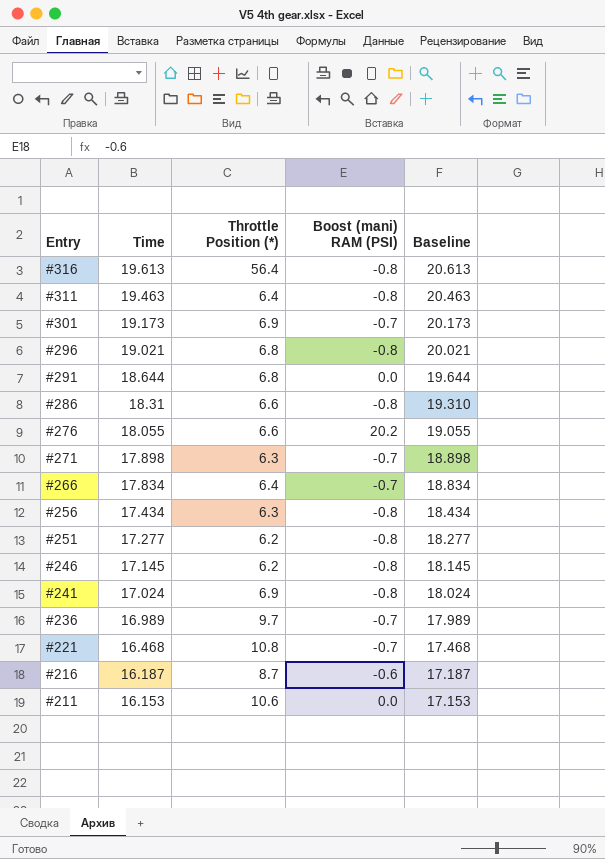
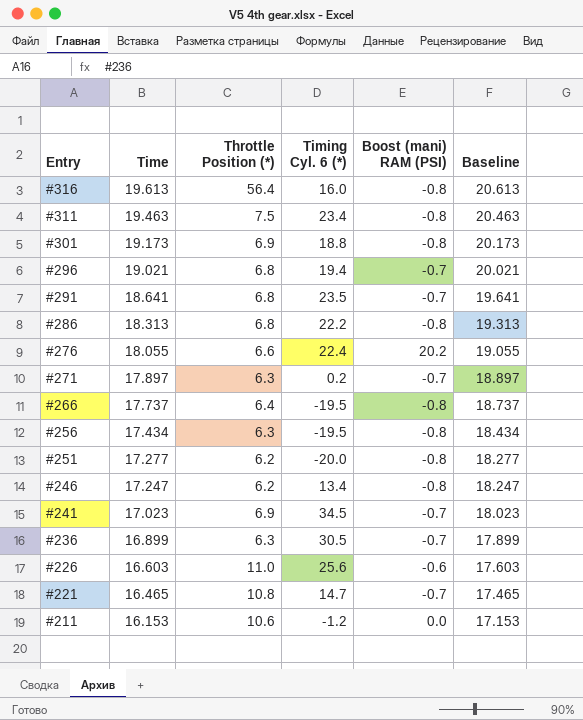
column Timing Cyl. 6 (*) | position: none -> 4
row #216: 16.187 | 8.7 | -0.6 | 17.187 -> none
#311 | Throttle Position (*): 6.4 -> 7.5
#301 | Boost (mani) RAM (PSI): -0.7 -> -0.8
#296 | Boost (mani) RAM (PSI): -0.8 -> -0.7
#291 | Time: 18.644 -> 18.641
#291 | Boost (mani) RAM (PSI): 0.0 -> -0.7
#291 | Baseline: 19.644 -> 19.641
#286 | Time: 18.31 -> 18.313
#286 | Throttle Position (*): 6.6 -> 6.8
#286 | Baseline: 19.310 -> 19.313
#271 | Time: 17.898 -> 17.897
#271 | Baseline: 18.898 -> 18.897
#266 | Time: 17.834 -> 17.737
#266 | Boost (mani) RAM (PSI): -0.7 -> -0.8
#266 | Baseline: 18.834 -> 18.737
#246 | Time: 17.145 -> 17.247
#246 | Baseline: 18.145 -> 18.247
#241 | Time: 17.024 -> 17.023
#241 | Boost (mani) RAM (PSI): -0.8 -> -0.7
#241 | Baseline: 18.024 -> 18.023
#236 | Time: 16.989 -> 16.899
#236 | Throttle Position (*): 9.7 -> 6.3
#236 | Baseline: 17.989 -> 17.899
row #226: none -> 16.603 | 11.0 | 25.6 | -0.6 | 17.603
#221 | Time: 16.468 -> 16.465
#221 | Baseline: 17.468 -> 17.465

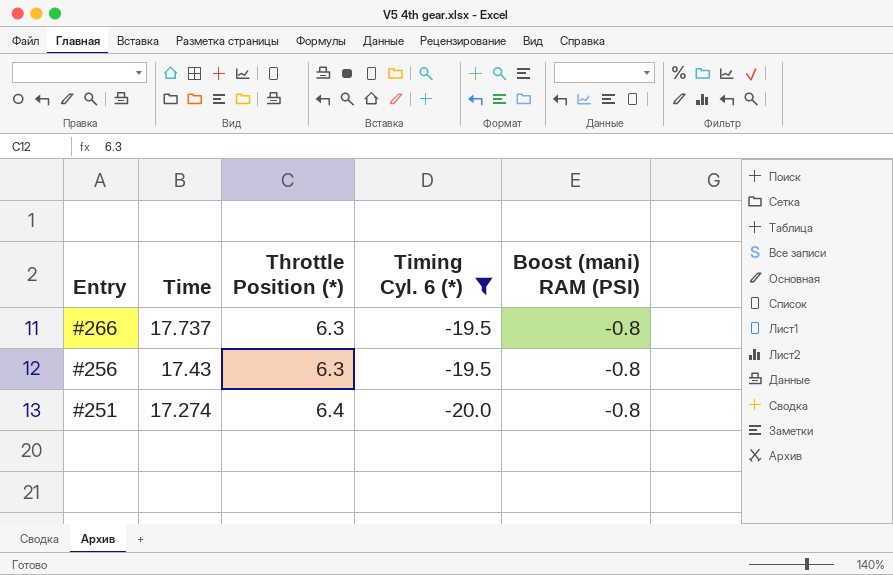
filter: none -> Timing Cyl. 6 (*) <= -19.5
column Baseline | formula: [Time] + 1 -> none
#266 | Throttle Position (*): 6.4 -> 6.3
#256 | Time: 17.434 -> 17.43
#251 | Time: 17.277 -> 17.274
#251 | Throttle Position (*): 6.2 -> 6.4

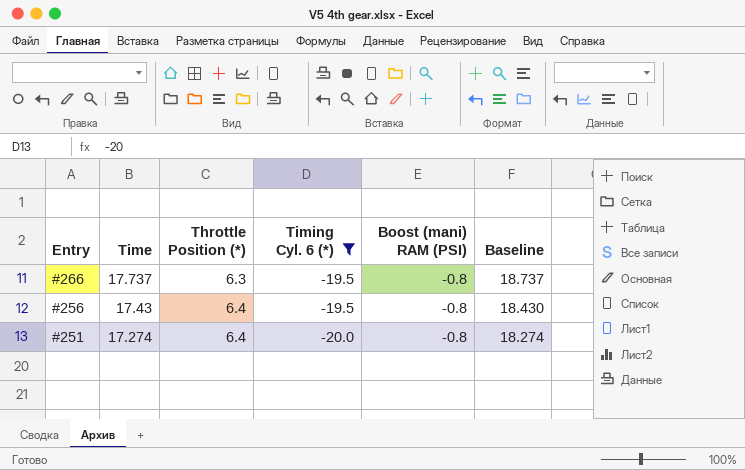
column Baseline | formula: none -> [Time] + 1
#256 | Throttle Position (*): 6.3 -> 6.4

